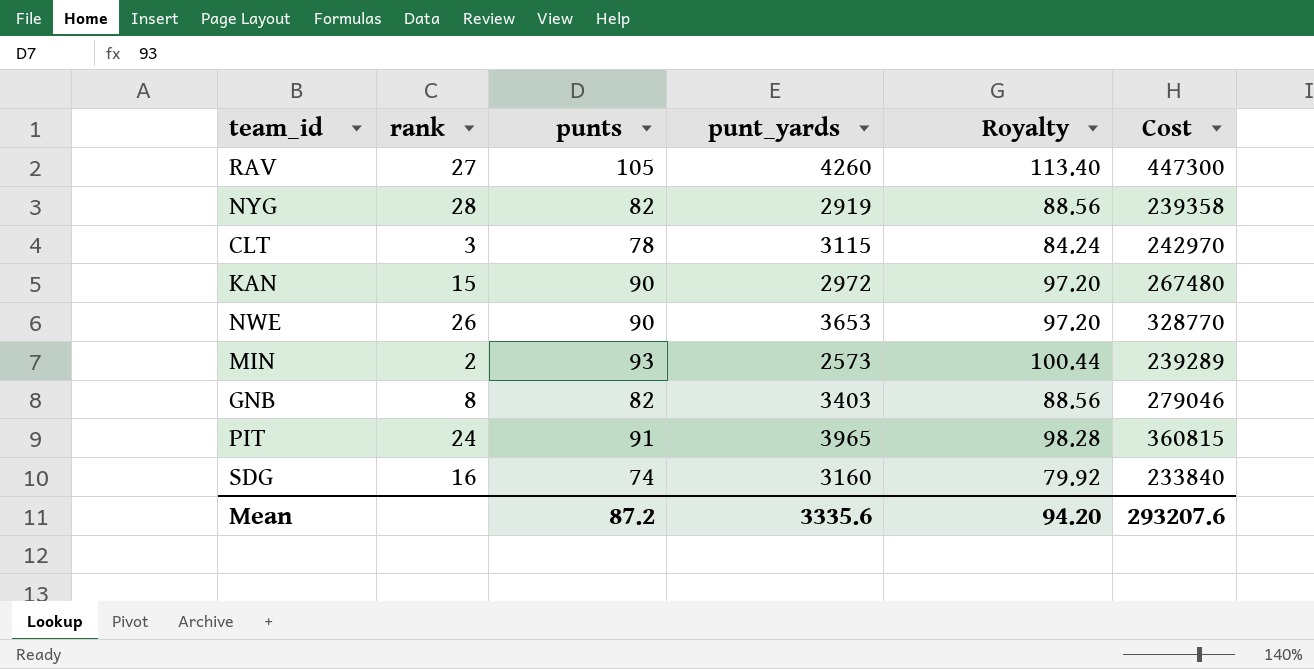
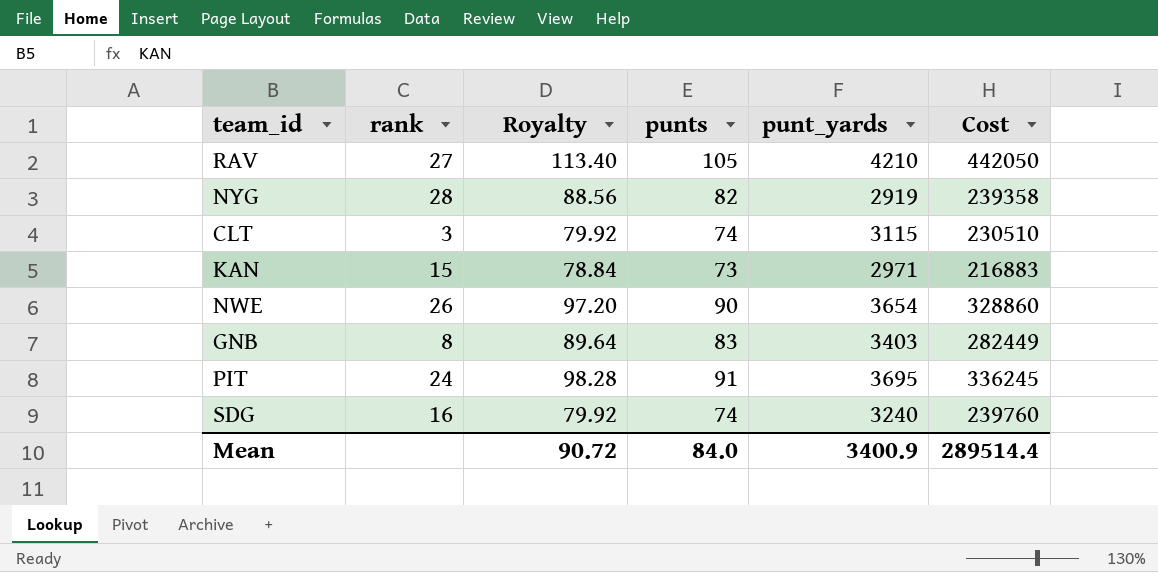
column Royalty | position: 5 -> 3
row MIN: 2 | 93 | 2573 | 100.44 | 239289 -> none
RAV | punt_yards: 4260 -> 4210
RAV | Cost: 447300 -> 442050
CLT | Royalty: 84.24 -> 79.92
CLT | punts: 78 -> 74
CLT | Cost: 242970 -> 230510
KAN | Royalty: 97.20 -> 78.84
KAN | punts: 90 -> 73
KAN | punt_yards: 2972 -> 2971
KAN | Cost: 267480 -> 216883
NWE | punt_yards: 3653 -> 3654
NWE | Cost: 328770 -> 328860
GNB | Royalty: 88.56 -> 89.64
GNB | punts: 82 -> 83
GNB | Cost: 279046 -> 282449
PIT | punt_yards: 3965 -> 3695
PIT | Cost: 360815 -> 336245
SDG | punt_yards: 3160 -> 3240
SDG | Cost: 233840 -> 239760
Mean | Royalty: 94.20 -> 90.72
Mean | punts: 87.2 -> 84.0
Mean | punt_yards: 3335.6 -> 3400.9
Mean | Cost: 293207.6 -> 289514.4

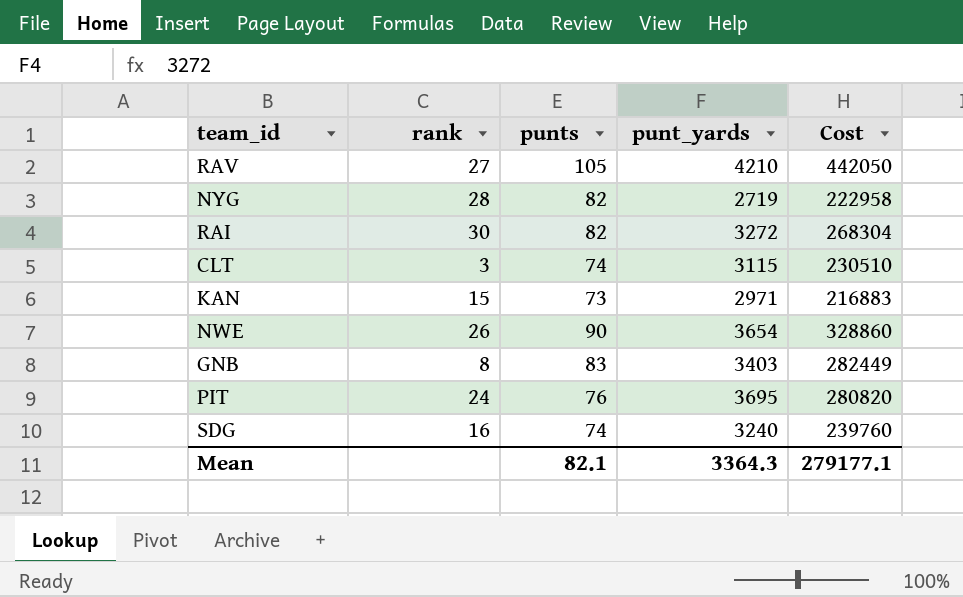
column Royalty | formula: [punts] * 1.08 -> none
NYG | punt_yards: 2919 -> 2719
NYG | Cost: 239358 -> 222958
row RAI: none -> 30 | 82 | 3272 | 268304
PIT | punts: 91 -> 76
PIT | Cost: 336245 -> 280820
Mean | punts: 84.0 -> 82.1
Mean | punt_yards: 3400.9 -> 3364.3
Mean | Cost: 289514.4 -> 279177.1

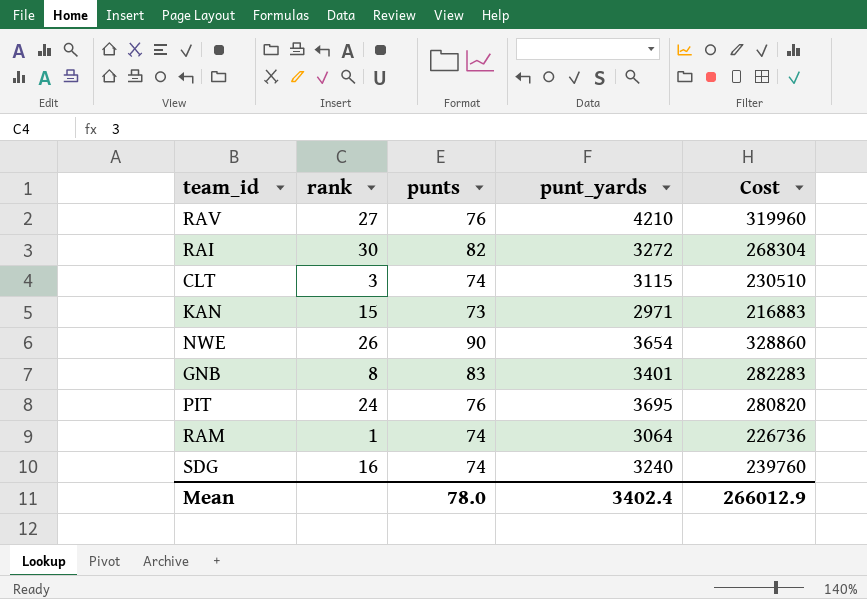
row NYG: 28 | 82 | 2719 | 222958 -> none
RAV | punts: 105 -> 76
RAV | Cost: 442050 -> 319960
GNB | punt_yards: 3403 -> 3401
GNB | Cost: 282449 -> 282283
row RAM: none -> 1 | 74 | 3064 | 226736
Mean | punts: 82.1 -> 78.0
Mean | punt_yards: 3364.3 -> 3402.4
Mean | Cost: 279177.1 -> 266012.9

